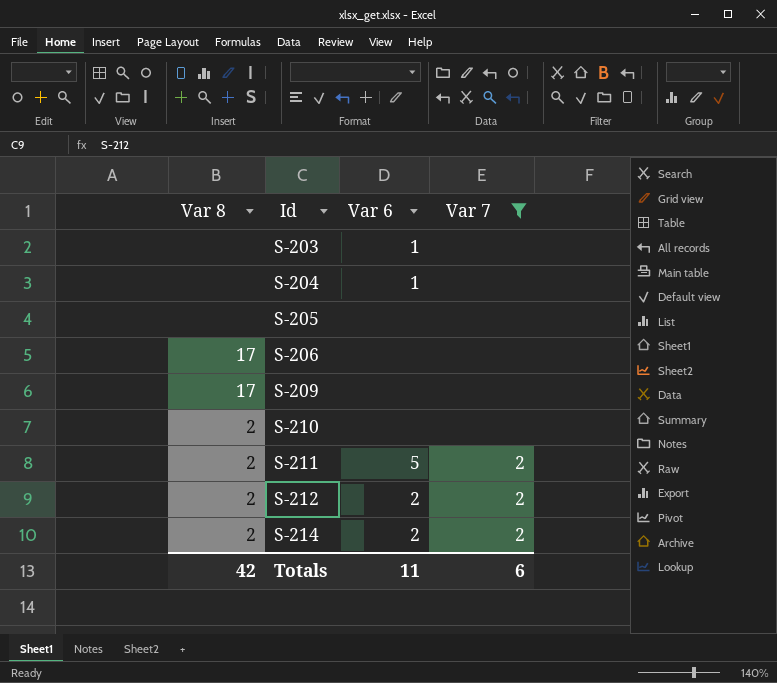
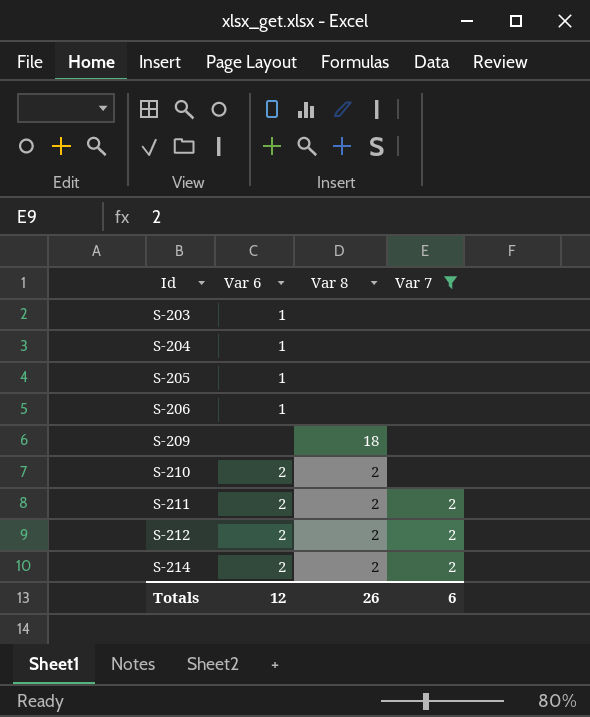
column Var 8 | position: 1 -> 3
S-205 | Var 6: none -> 1
S-206 | Var 6: none -> 1
S-206 | Var 8: 17 -> none
S-209 | Var 8: 17 -> 18
S-210 | Var 6: none -> 2
S-211 | Var 6: 5 -> 2
Totals | Var 6: 11 -> 12
Totals | Var 8: 42 -> 26

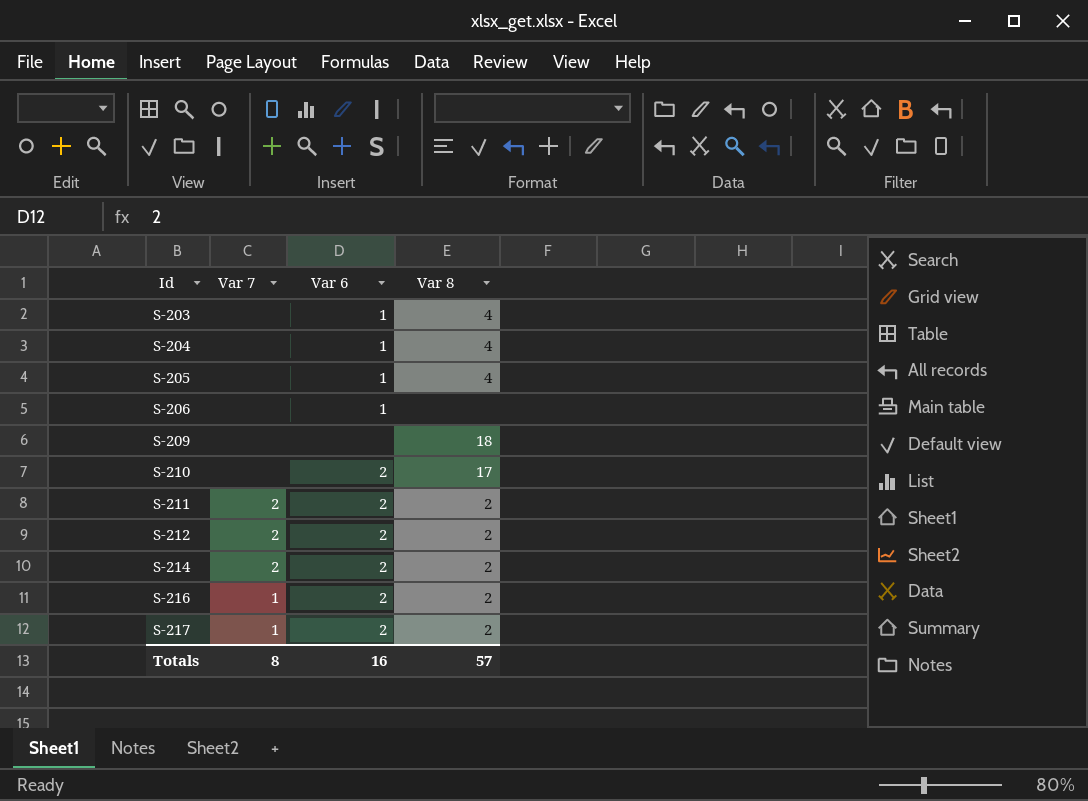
filter: Var 7 != 1 -> none
column Var 7 | position: 4 -> 2
S-203 | Var 8: none -> 4
S-204 | Var 8: none -> 4
S-205 | Var 8: none -> 4
S-210 | Var 8: 2 -> 17
Totals | Var 7: 6 -> 8
Totals | Var 6: 12 -> 16
Totals | Var 8: 26 -> 57

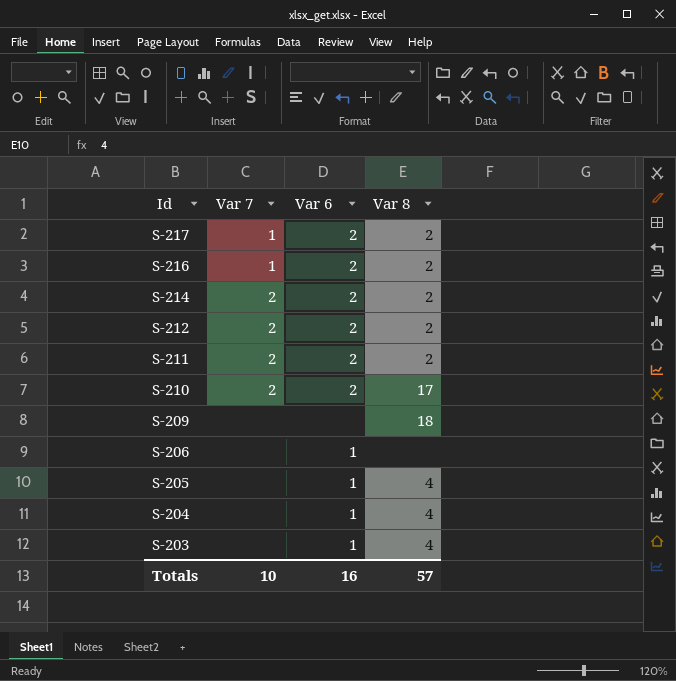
row order: Id ascending -> Id descending
S-210 | Var 7: none -> 2
Totals | Var 7: 8 -> 10

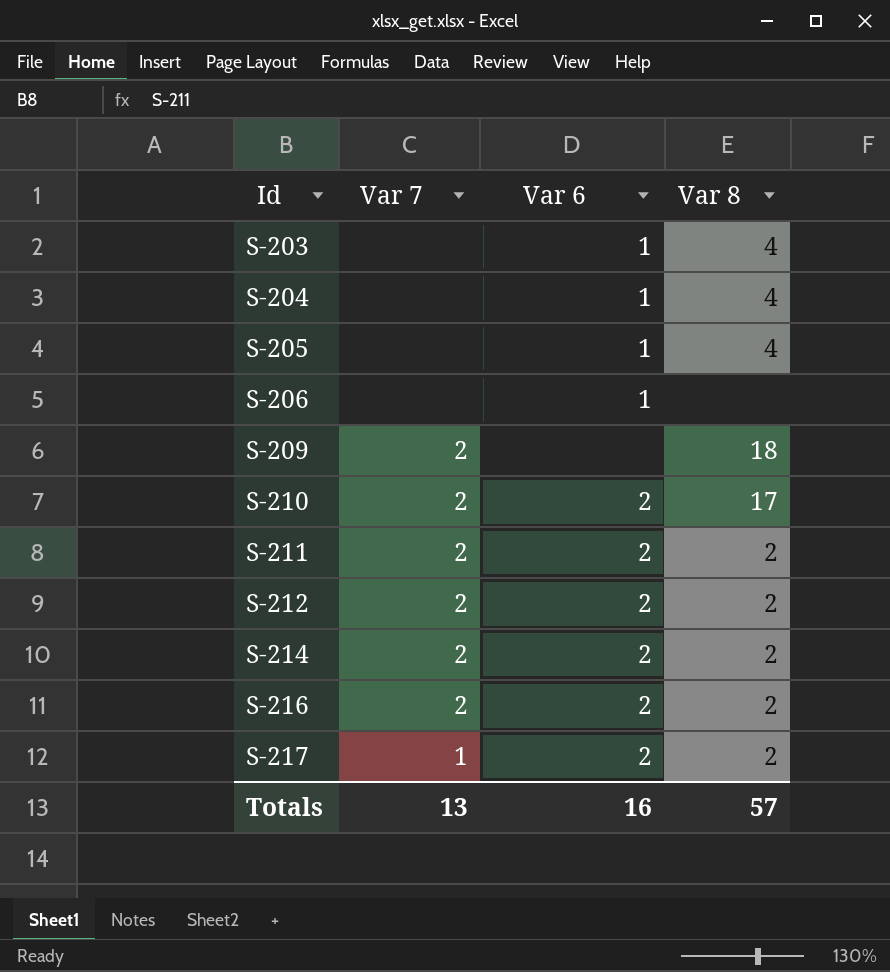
row order: Id descending -> Id ascending
S-209 | Var 7: none -> 2
S-216 | Var 7: 1 -> 2
Totals | Var 7: 10 -> 13

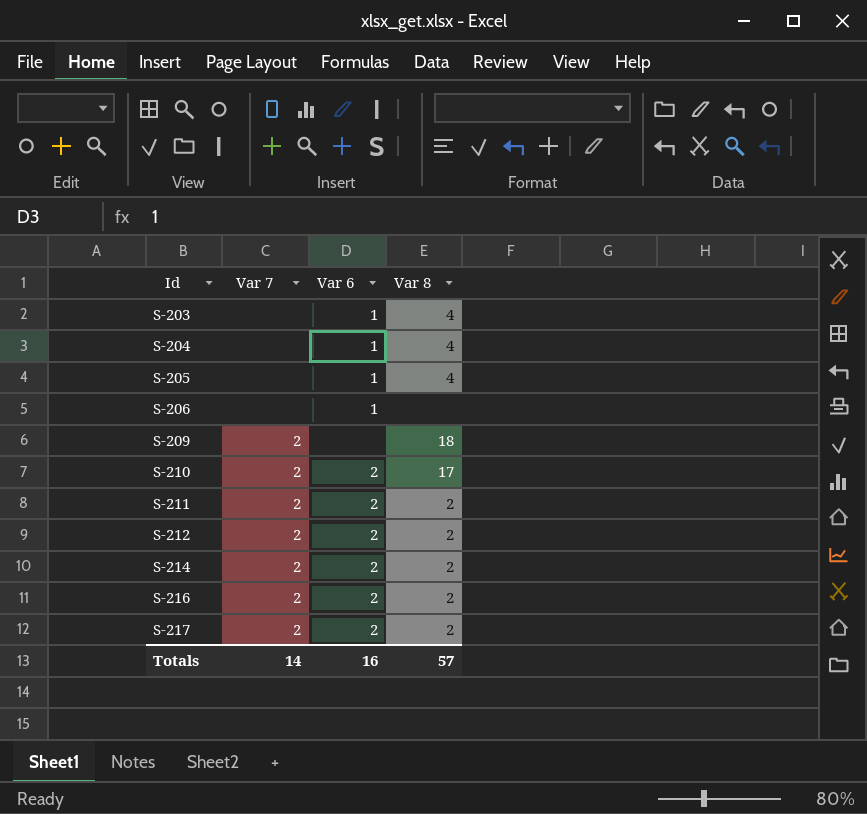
S-217 | Var 7: 1 -> 2
Totals | Var 7: 13 -> 14

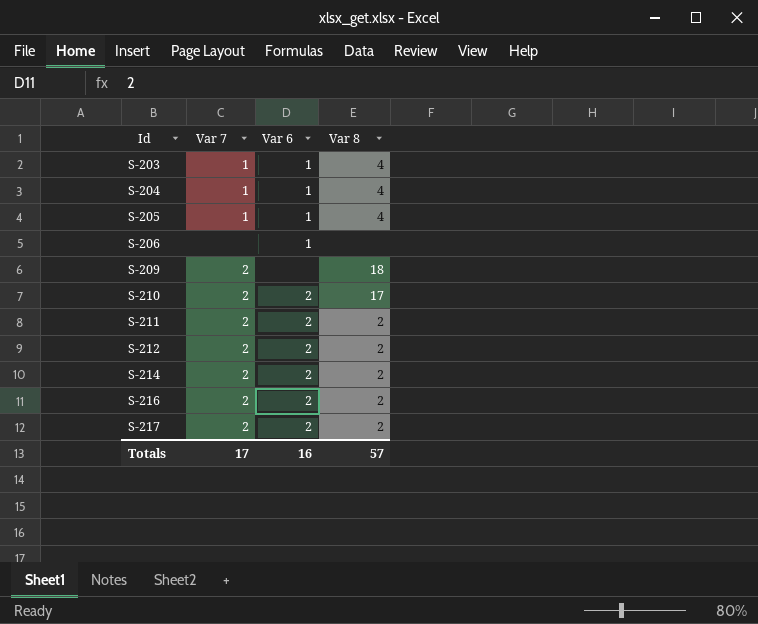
S-203 | Var 7: none -> 1
S-204 | Var 7: none -> 1
S-205 | Var 7: none -> 1
Totals | Var 7: 14 -> 17

